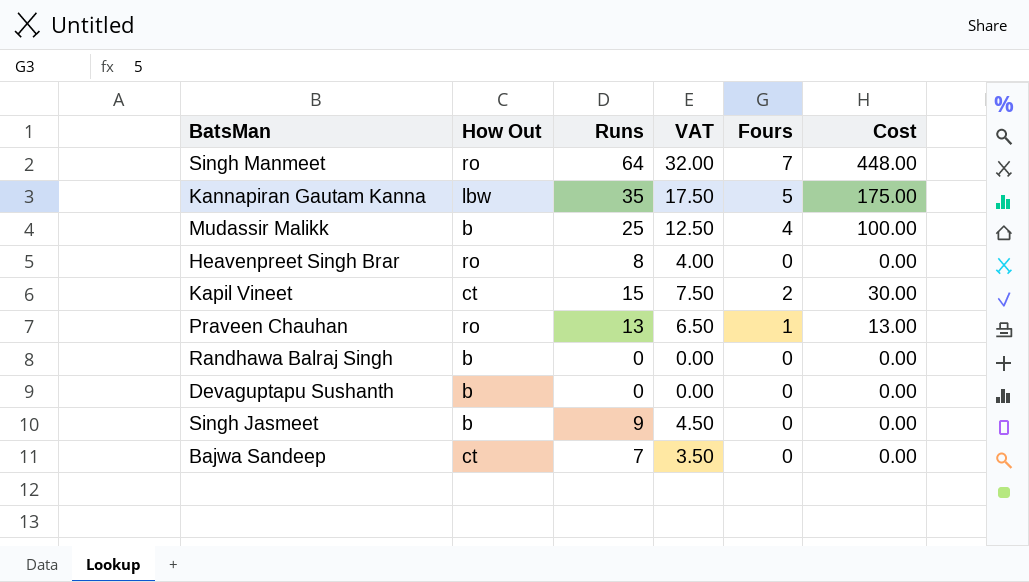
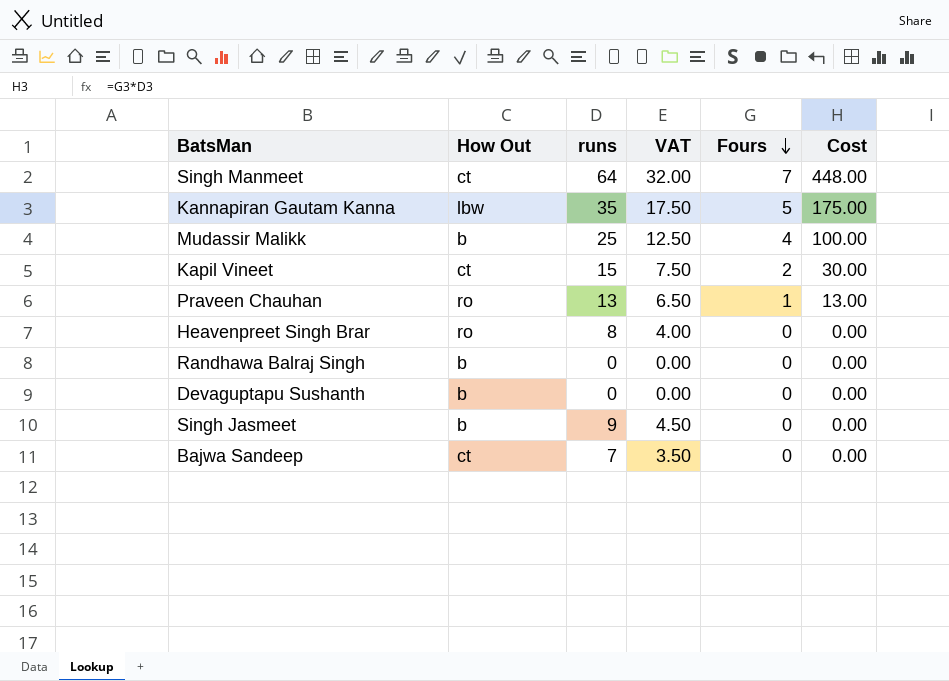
row order: none -> Fours descending
column name: Runs -> runs
Singh Manmeet | How Out: ro -> ct

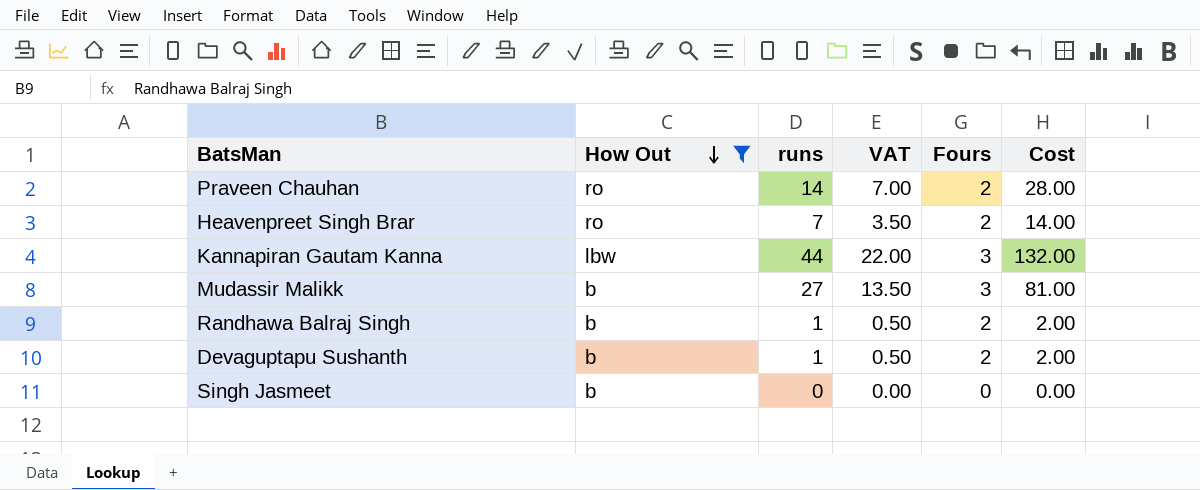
filter: none -> How Out != ct
row order: Fours descending -> How Out descending
Praveen Chauhan | runs: 13 -> 14
Praveen Chauhan | VAT: 6.50 -> 7.00
Praveen Chauhan | Fours: 1 -> 2
Praveen Chauhan | Cost: 13.00 -> 28.00
Heavenpreet Singh Brar | runs: 8 -> 7
Heavenpreet Singh Brar | VAT: 4.00 -> 3.50
Heavenpreet Singh Brar | Fours: 0 -> 2
Heavenpreet Singh Brar | Cost: 0.00 -> 14.00
Kannapiran Gautam Kanna | runs: 35 -> 44
Kannapiran Gautam Kanna | VAT: 17.50 -> 22.00
Kannapiran Gautam Kanna | Fours: 5 -> 3
Kannapiran Gautam Kanna | Cost: 175.00 -> 132.00
Mudassir Malikk | runs: 25 -> 27
Mudassir Malikk | VAT: 12.50 -> 13.50
Mudassir Malikk | Fours: 4 -> 3
Mudassir Malikk | Cost: 100.00 -> 81.00
Randhawa Balraj Singh | runs: 0 -> 1
Randhawa Balraj Singh | VAT: 0.00 -> 0.50
Randhawa Balraj Singh | Fours: 0 -> 2
Randhawa Balraj Singh | Cost: 0.00 -> 2.00
Devaguptapu Sushanth | runs: 0 -> 1
Devaguptapu Sushanth | VAT: 0.00 -> 0.50
Devaguptapu Sushanth | Fours: 0 -> 2
Devaguptapu Sushanth | Cost: 0.00 -> 2.00
Singh Jasmeet | runs: 9 -> 0
Singh Jasmeet | VAT: 4.50 -> 0.00

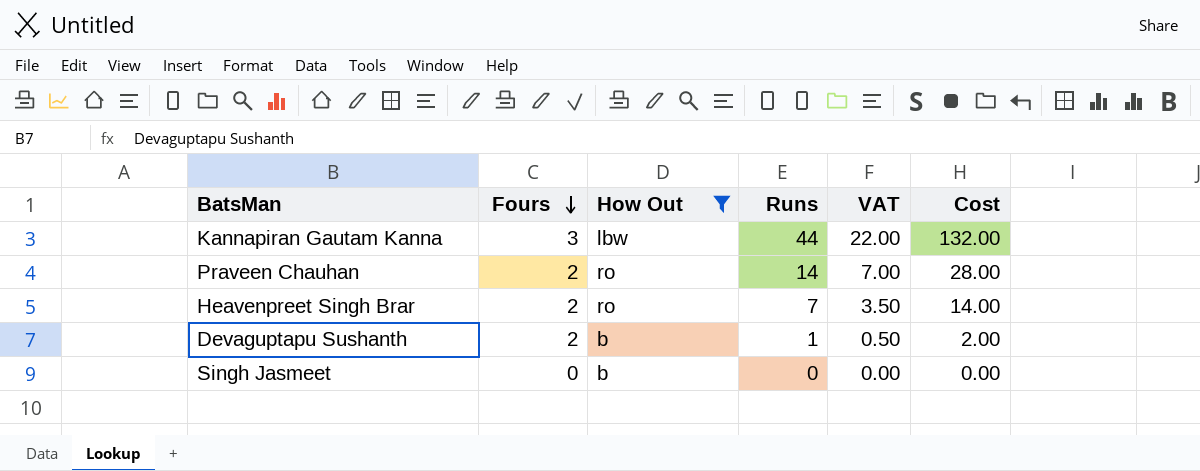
row order: How Out descending -> Fours descending
column Fours | position: 5 -> 2
column name: runs -> Runs
row Mudassir Malikk: b | 27 | 13.50 | 3 | 81.00 -> none
row Randhawa Balraj Singh: b | 1 | 0.50 | 2 | 2.00 -> none

